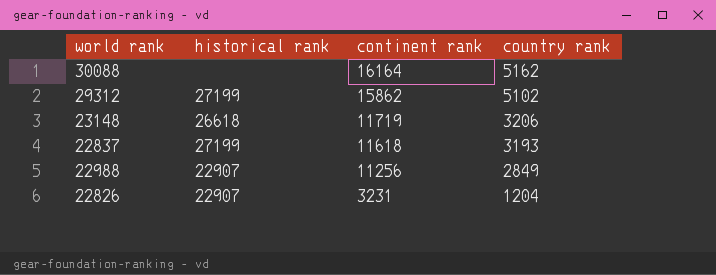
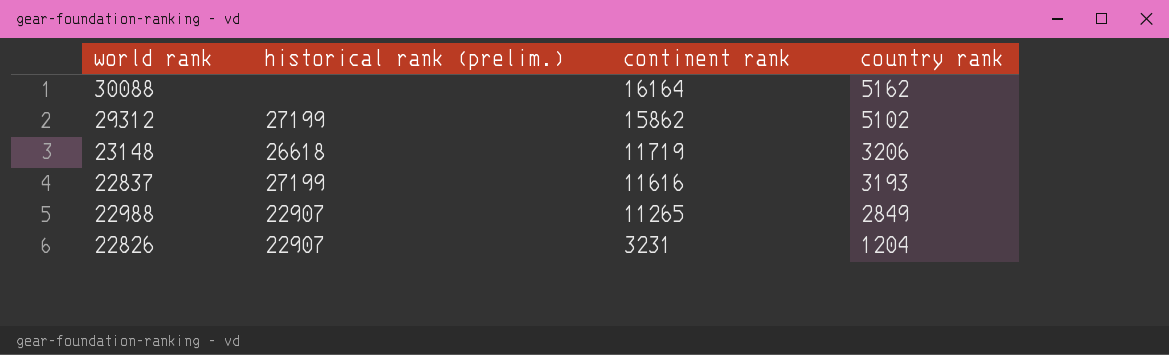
column name: historical rank -> historical rank (prelim.)
22837 | continent rank: 11618 -> 11616
22988 | continent rank: 11256 -> 11265

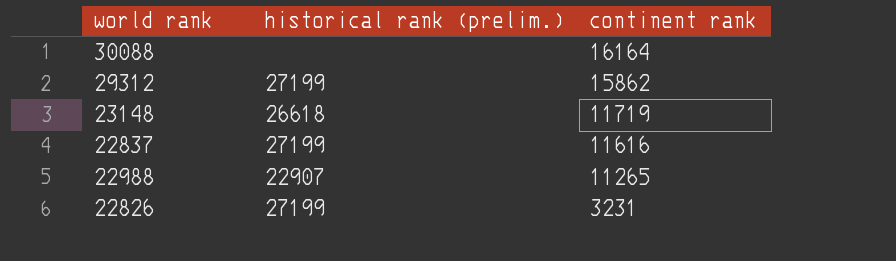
column country rank | position: 4 -> none
22826 | historical rank (prelim.): 22907 -> 27199

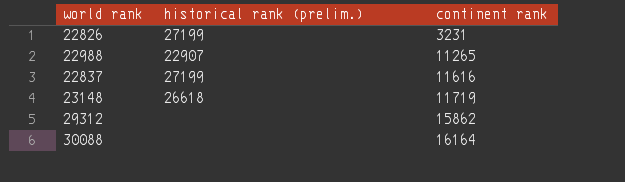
row order: continent rank descending -> continent rank ascending
29312 | historical rank (prelim.): 27199 -> none

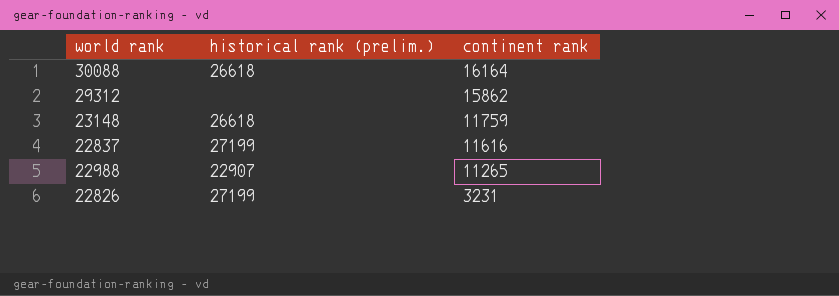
row order: continent rank ascending -> continent rank descending
30088 | historical rank (prelim.): none -> 26618
23148 | continent rank: 11719 -> 11759

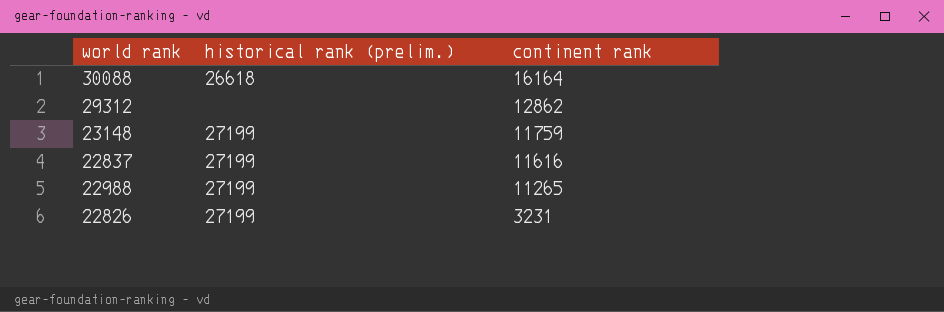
29312 | continent rank: 15862 -> 12862
23148 | historical rank (prelim.): 26618 -> 27199
22988 | historical rank (prelim.): 22907 -> 27199

